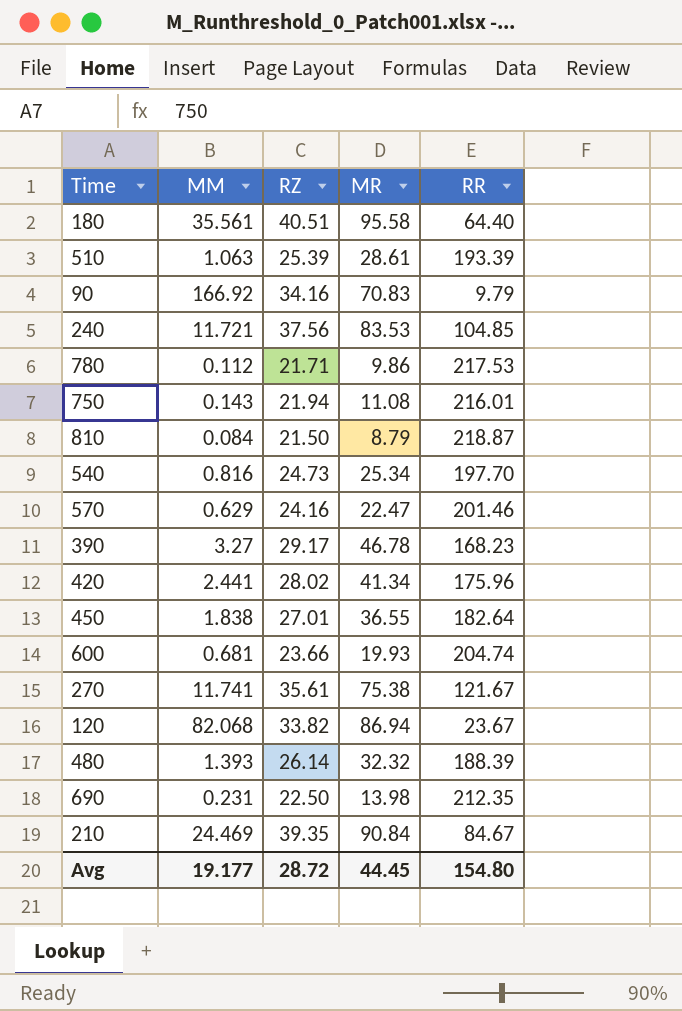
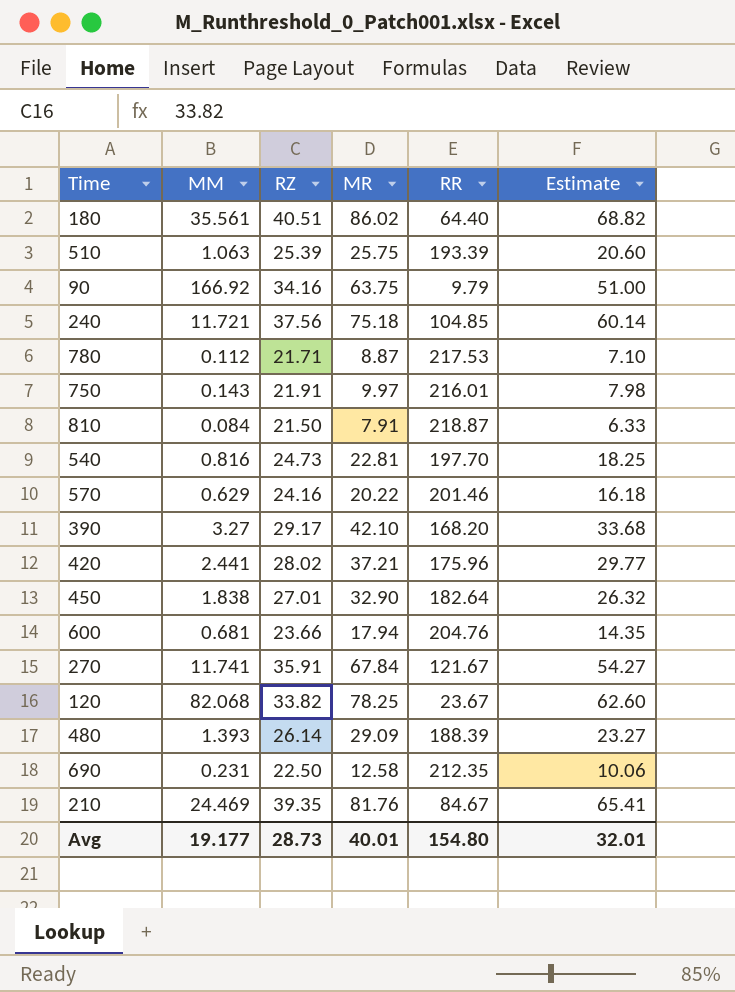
column Estimate | formula: none -> [MR] * 0.8
180 | MR: 95.58 -> 86.02
510 | MR: 28.61 -> 25.75
90 | MR: 70.83 -> 63.75
240 | MR: 83.53 -> 75.18
780 | MR: 9.86 -> 8.87
750 | RZ: 21.94 -> 21.91
750 | MR: 11.08 -> 9.97
810 | MR: 8.79 -> 7.91
540 | MR: 25.34 -> 22.81
570 | MR: 22.47 -> 20.22
390 | MR: 46.78 -> 42.10
390 | RR: 168.23 -> 168.20
420 | MR: 41.34 -> 37.21
450 | MR: 36.55 -> 32.90
600 | MR: 19.93 -> 17.94
600 | RR: 204.74 -> 204.76
270 | RZ: 35.61 -> 35.91
270 | MR: 75.38 -> 67.84
120 | MR: 86.94 -> 78.25
480 | MR: 32.32 -> 29.09
690 | MR: 13.98 -> 12.58
210 | MR: 90.84 -> 81.76
Avg | RZ: 28.72 -> 28.73
Avg | MR: 44.45 -> 40.01

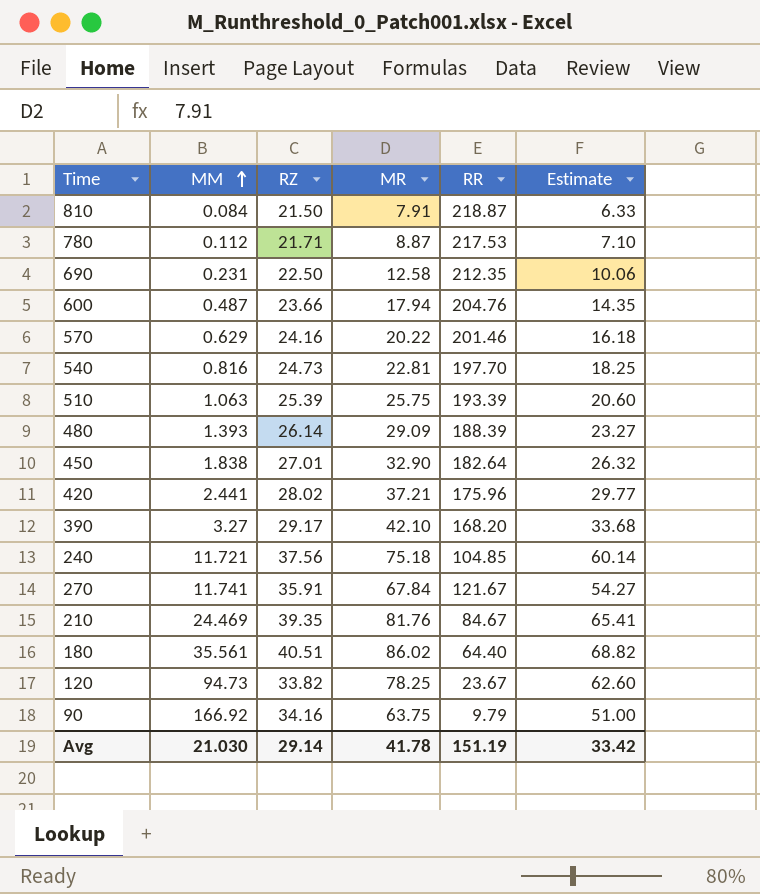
row order: none -> MM ascending
row 750: 0.143 | 21.91 | 9.97 | 216.01 | 7.98 -> none
600 | MM: 0.681 -> 0.487
120 | MM: 82.068 -> 94.73
Avg | MM: 19.177 -> 21.030
Avg | RZ: 28.73 -> 29.14
Avg | MR: 40.01 -> 41.78
Avg | RR: 154.80 -> 151.19
Avg | Estimate: 32.01 -> 33.42

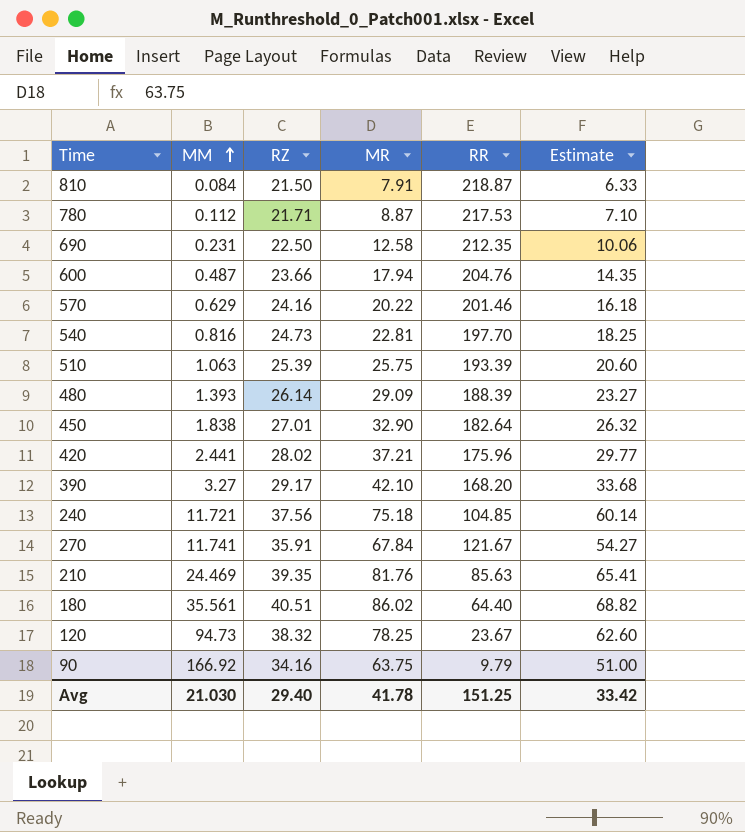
210 | RR: 84.67 -> 85.63
120 | RZ: 33.82 -> 38.32
Avg | RZ: 29.14 -> 29.40
Avg | RR: 151.19 -> 151.25

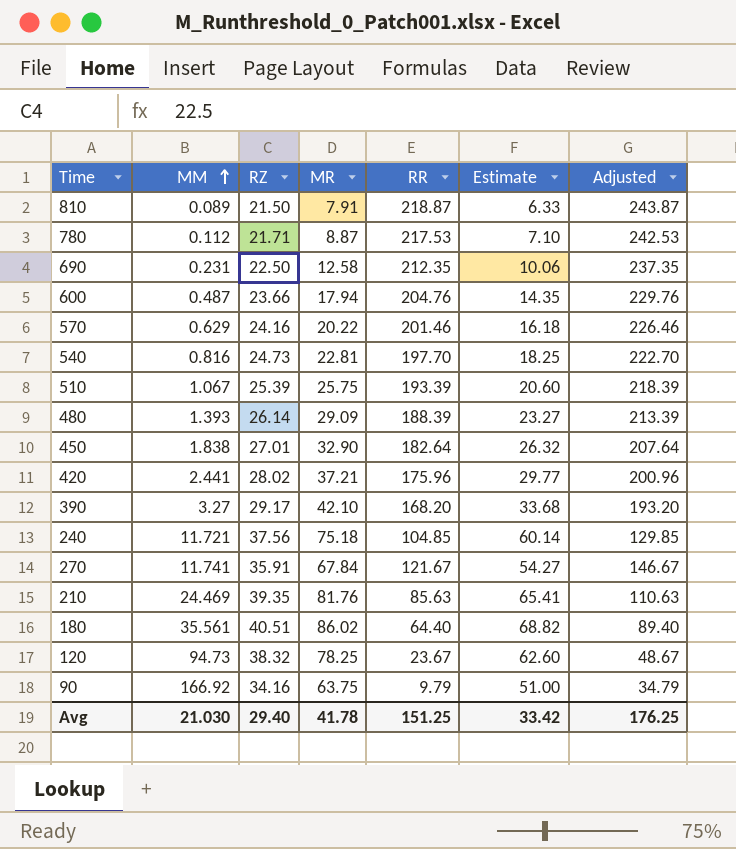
column Adjusted | formula: none -> [RR] + 25
810 | MM: 0.084 -> 0.089
510 | MM: 1.063 -> 1.067

